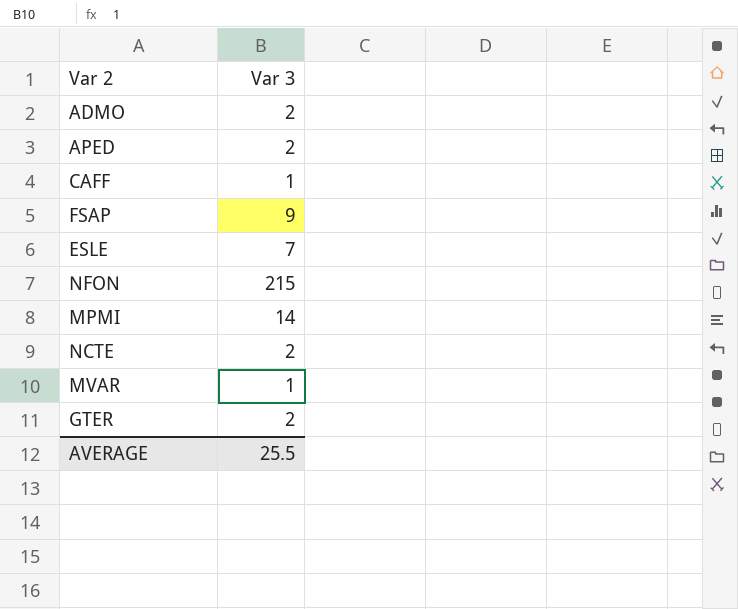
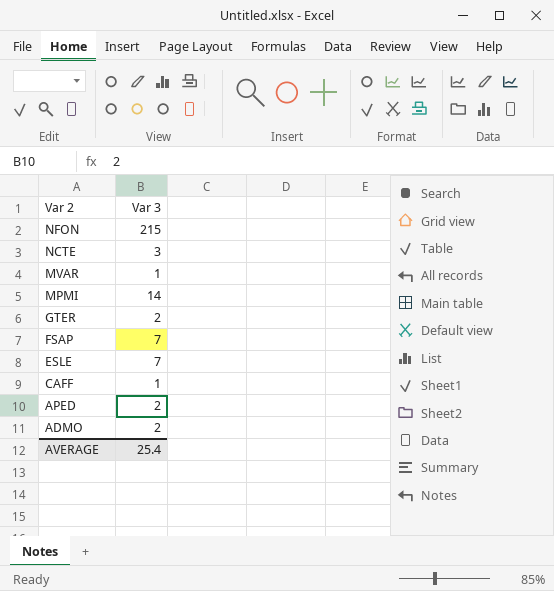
row order: none -> Var 2 descending
NCTE | Var 3: 2 -> 3
FSAP | Var 3: 9 -> 7
AVERAGE | Var 3: 25.5 -> 25.4

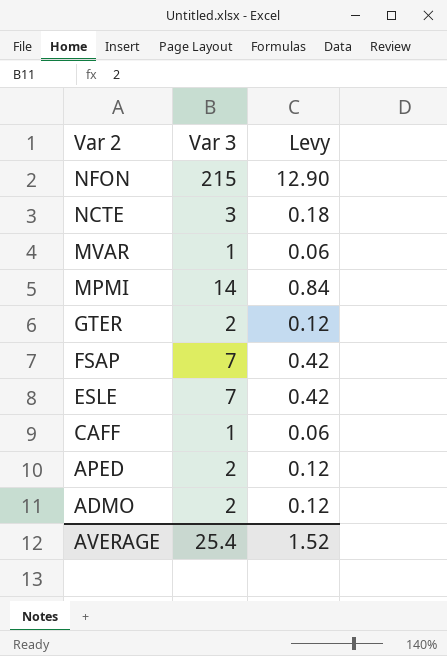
column Levy | formula: none -> [Var 3] * 0.06

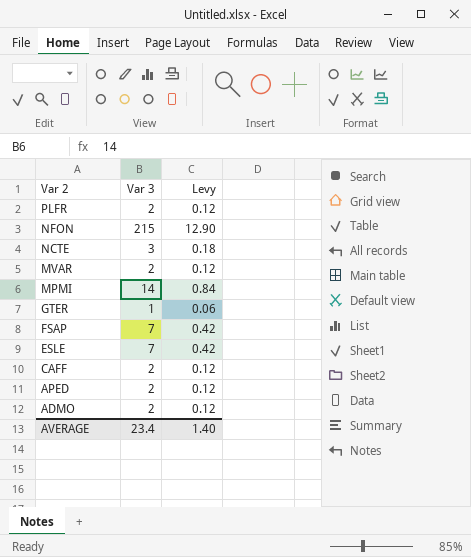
row PLFR: none -> 2 | 0.12
MVAR | Var 3: 1 -> 2
MVAR | Levy: 0.06 -> 0.12
GTER | Var 3: 2 -> 1
GTER | Levy: 0.12 -> 0.06
CAFF | Var 3: 1 -> 2
CAFF | Levy: 0.06 -> 0.12
AVERAGE | Var 3: 25.4 -> 23.4
AVERAGE | Levy: 1.52 -> 1.40

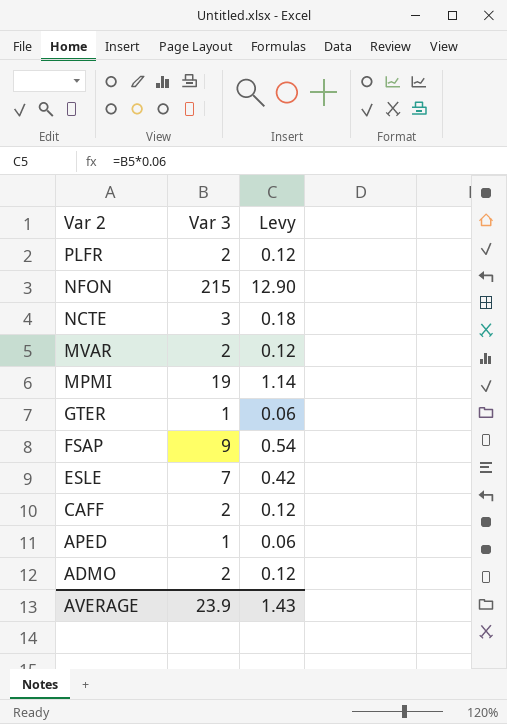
MPMI | Var 3: 14 -> 19
MPMI | Levy: 0.84 -> 1.14
FSAP | Var 3: 7 -> 9
FSAP | Levy: 0.42 -> 0.54
APED | Var 3: 2 -> 1
APED | Levy: 0.12 -> 0.06
AVERAGE | Var 3: 23.4 -> 23.9
AVERAGE | Levy: 1.40 -> 1.43

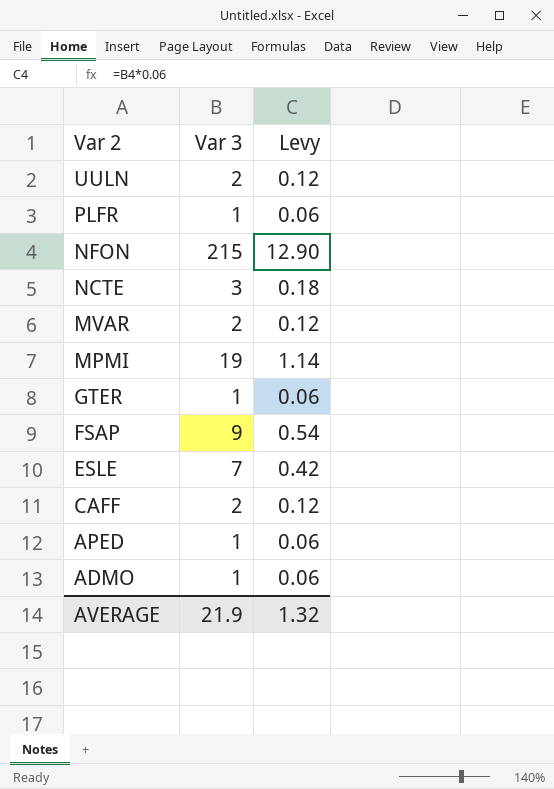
row UULN: none -> 2 | 0.12
PLFR | Var 3: 2 -> 1
PLFR | Levy: 0.12 -> 0.06
ADMO | Var 3: 2 -> 1
ADMO | Levy: 0.12 -> 0.06
AVERAGE | Var 3: 23.9 -> 21.9
AVERAGE | Levy: 1.43 -> 1.32

